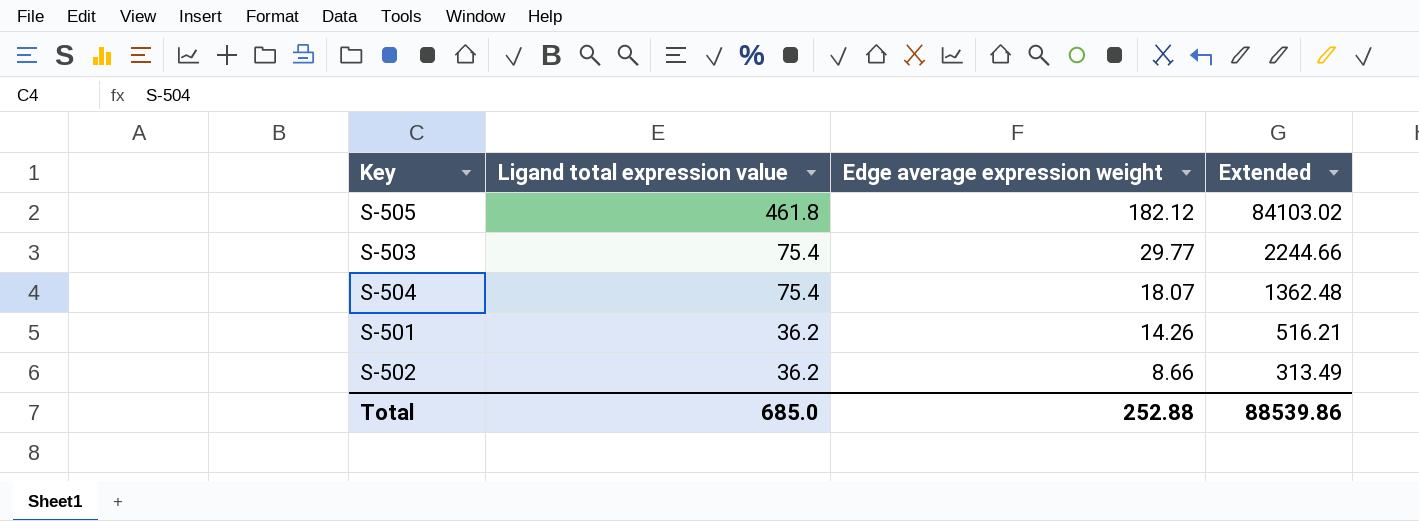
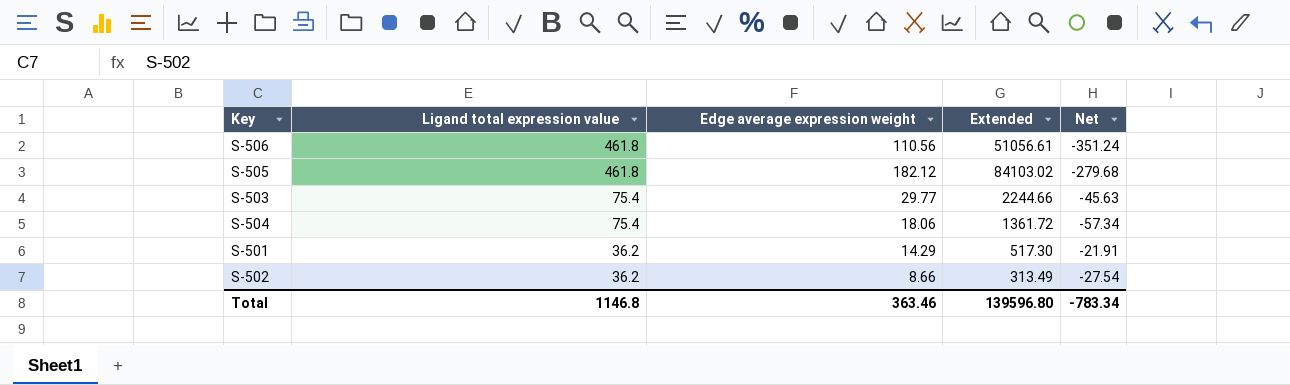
column Net | formula: none -> [Edge average expression weight] - [Ligand total expression value]
row S-506: none -> 461.8 | 110.56 | 51056.61 | -351.24
S-504 | Edge average expression weight: 18.07 -> 18.06
S-504 | Extended: 1362.48 -> 1361.72
S-501 | Edge average expression weight: 14.26 -> 14.29
S-501 | Extended: 516.21 -> 517.30
Total | Ligand total expression value: 685.0 -> 1146.8
Total | Edge average expression weight: 252.88 -> 363.46
Total | Extended: 88539.86 -> 139596.80

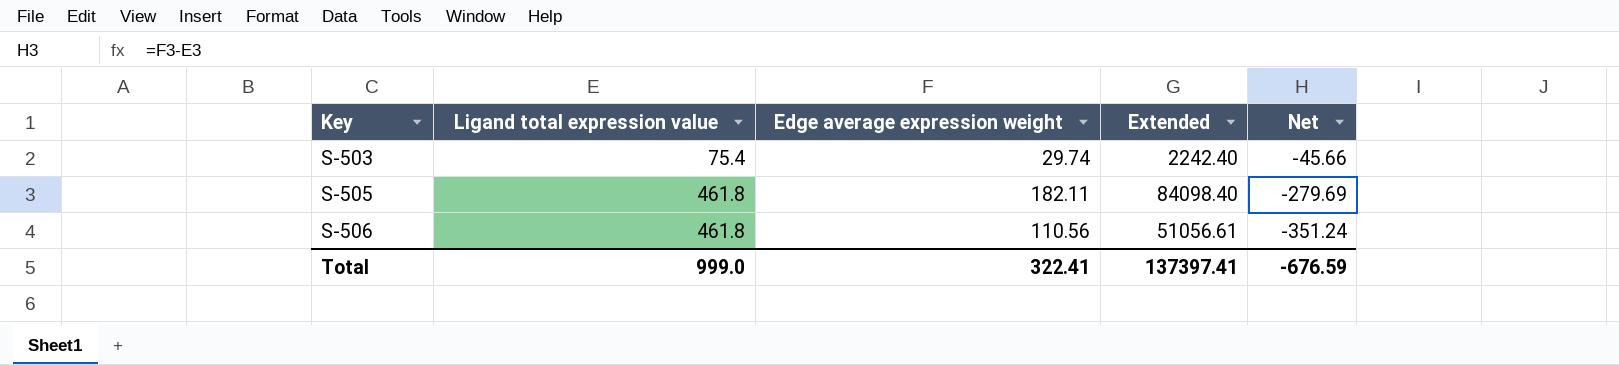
row order: Ligand total expression value descending -> Key ascending
row S-504: 75.4 | 18.06 | 1361.72 | -57.34 -> none
row S-501: 36.2 | 14.29 | 517.30 | -21.91 -> none
row S-502: 36.2 | 8.66 | 313.49 | -27.54 -> none
S-503 | Edge average expression weight: 29.77 -> 29.74
S-503 | Extended: 2244.66 -> 2242.40
S-503 | Net: -45.63 -> -45.66
S-505 | Edge average expression weight: 182.12 -> 182.11
S-505 | Extended: 84103.02 -> 84098.40
S-505 | Net: -279.68 -> -279.69
Total | Ligand total expression value: 1146.8 -> 999.0
Total | Edge average expression weight: 363.46 -> 322.41
Total | Extended: 139596.80 -> 137397.41
Total | Net: -783.34 -> -676.59

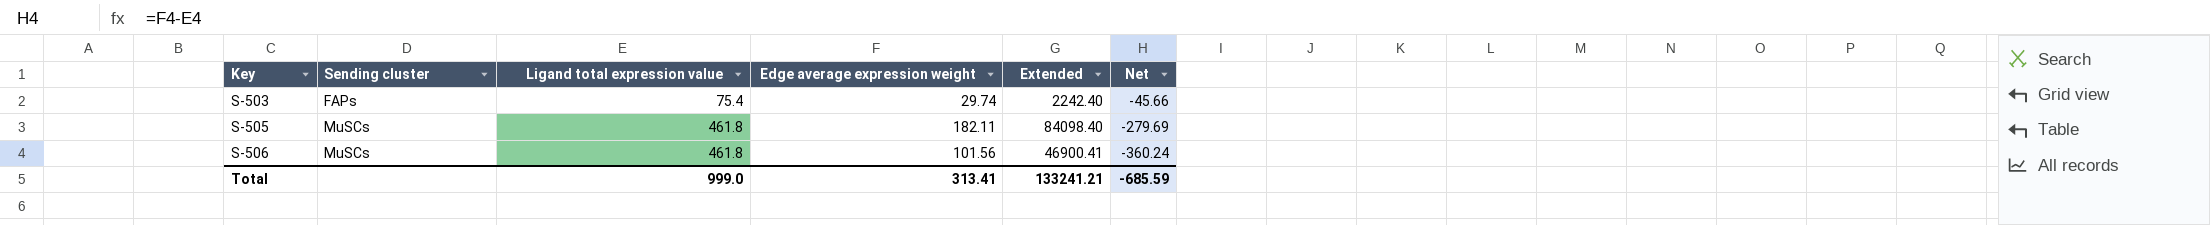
column Sending cluster | position: none -> 2
S-506 | Edge average expression weight: 110.56 -> 101.56
S-506 | Extended: 51056.61 -> 46900.41
S-506 | Net: -351.24 -> -360.24
Total | Edge average expression weight: 322.41 -> 313.41
Total | Extended: 137397.41 -> 133241.21
Total | Net: -676.59 -> -685.59

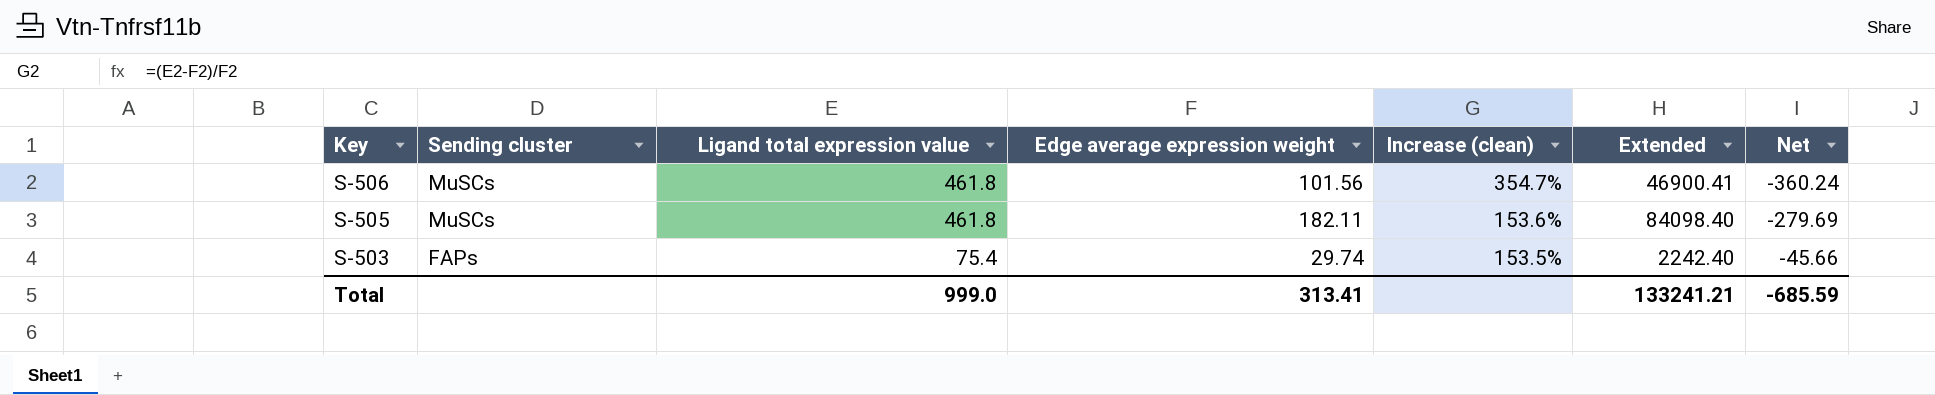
row order: Key ascending -> Key descending
column Increase (clean) | formula: none -> ([Ligand total expression value] - [Edge average expression weight]) / [Edge average expression weight]

